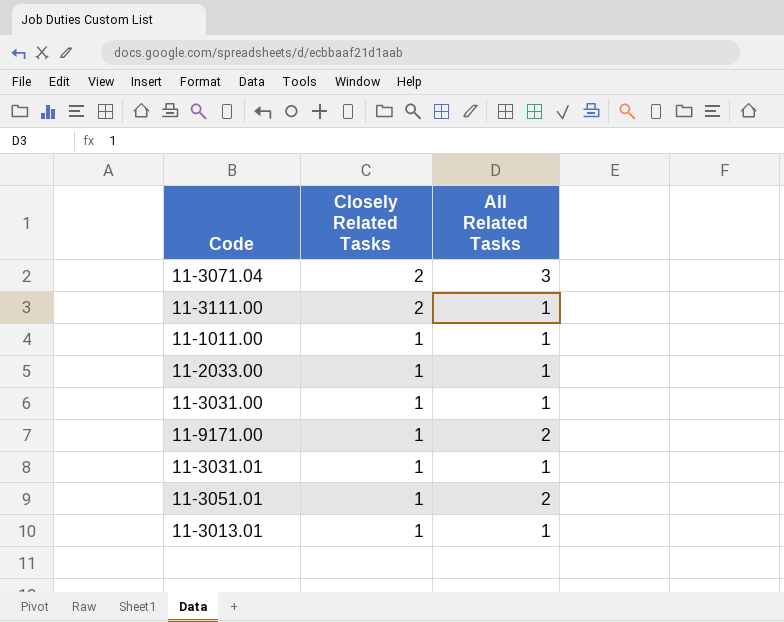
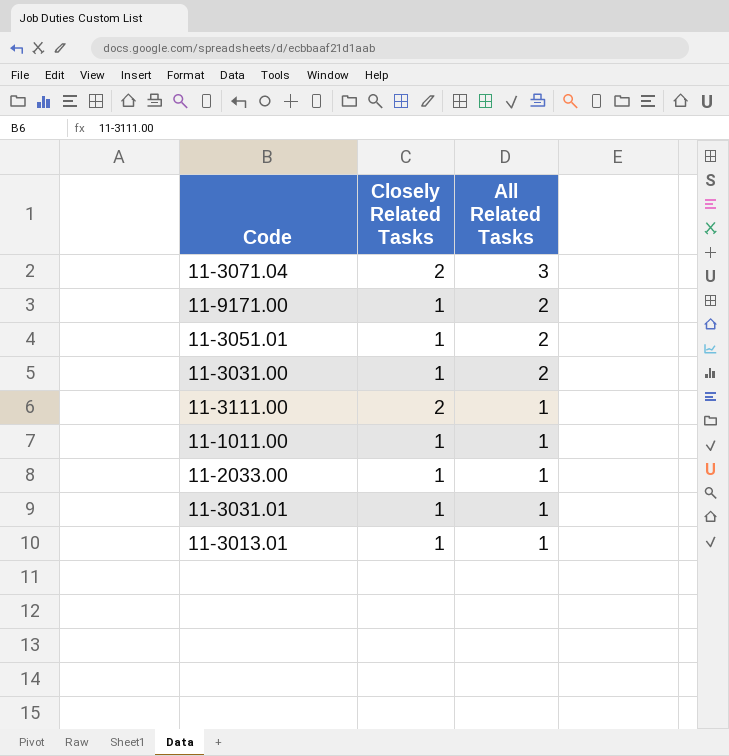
row order: Closely Related Tasks descending -> All Related Tasks descending
11-3031.00 | All Related Tasks: 1 -> 2

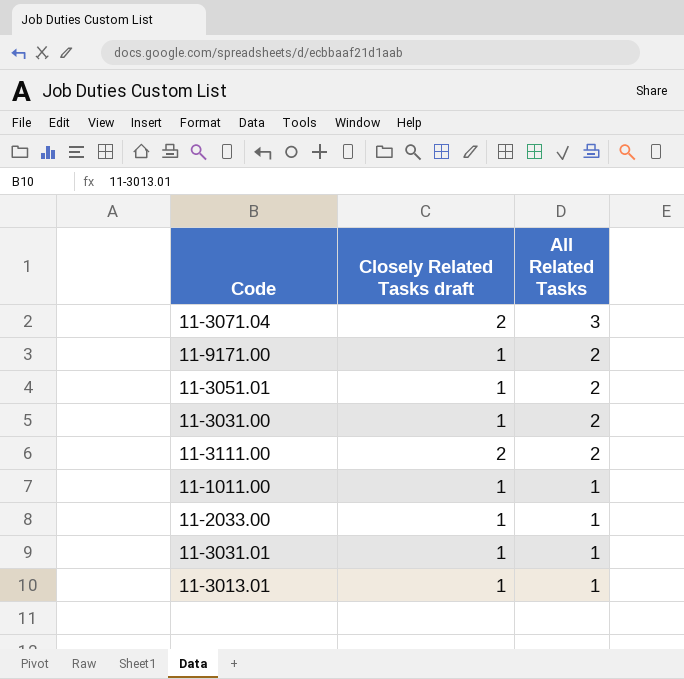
column name: Closely Related Tasks -> Closely Related Tasks draft
11-3111.00 | All Related Tasks: 1 -> 2

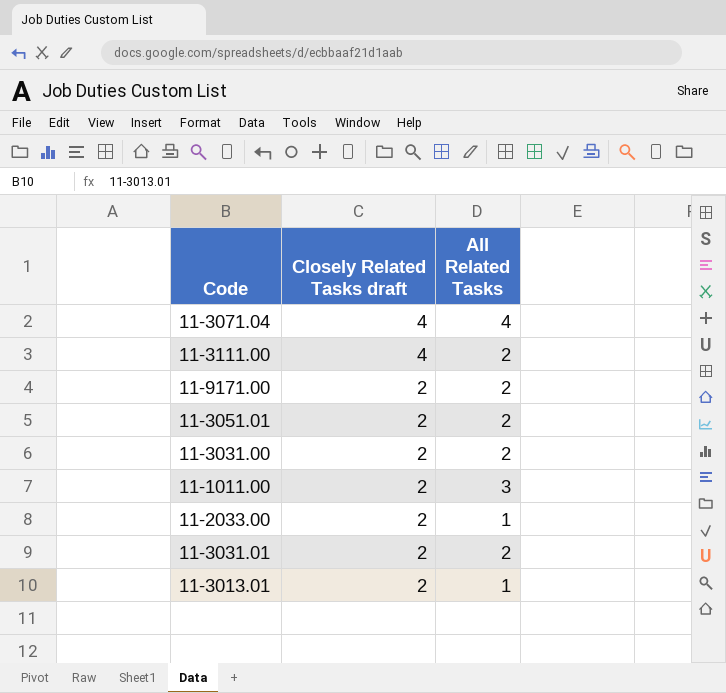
row order: All Related Tasks descending -> Closely Related Tasks draft descending
11-3071.04 | Closely Related Tasks draft: 2 -> 4
11-3071.04 | All Related Tasks: 3 -> 4
11-3111.00 | Closely Related Tasks draft: 2 -> 4
11-9171.00 | Closely Related Tasks draft: 1 -> 2
11-3051.01 | Closely Related Tasks draft: 1 -> 2
11-3031.00 | Closely Related Tasks draft: 1 -> 2
11-1011.00 | Closely Related Tasks draft: 1 -> 2
11-1011.00 | All Related Tasks: 1 -> 3
11-2033.00 | Closely Related Tasks draft: 1 -> 2
11-3031.01 | Closely Related Tasks draft: 1 -> 2
11-3031.01 | All Related Tasks: 1 -> 2
11-3013.01 | Closely Related Tasks draft: 1 -> 2

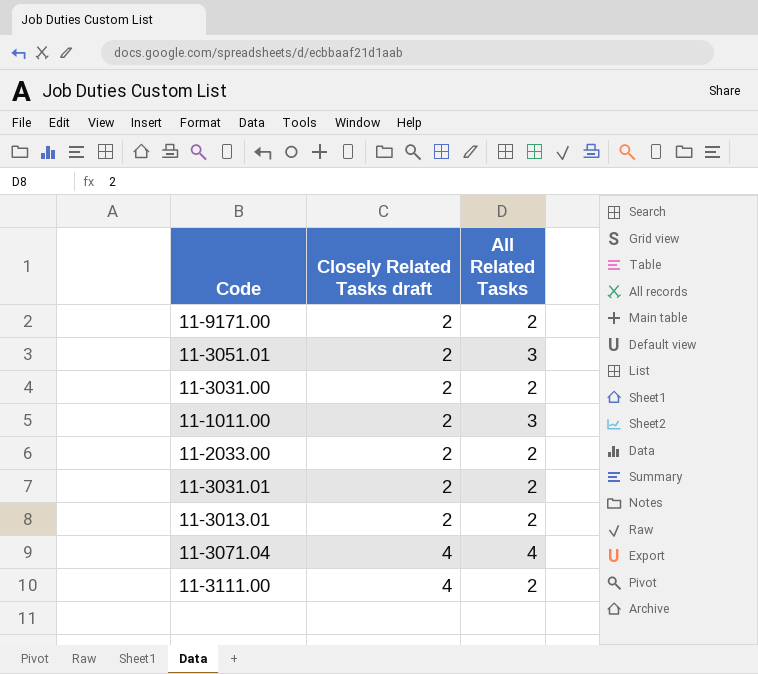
row order: Closely Related Tasks draft descending -> Closely Related Tasks draft ascending
11-3051.01 | All Related Tasks: 2 -> 3
11-2033.00 | All Related Tasks: 1 -> 2
11-3013.01 | All Related Tasks: 1 -> 2

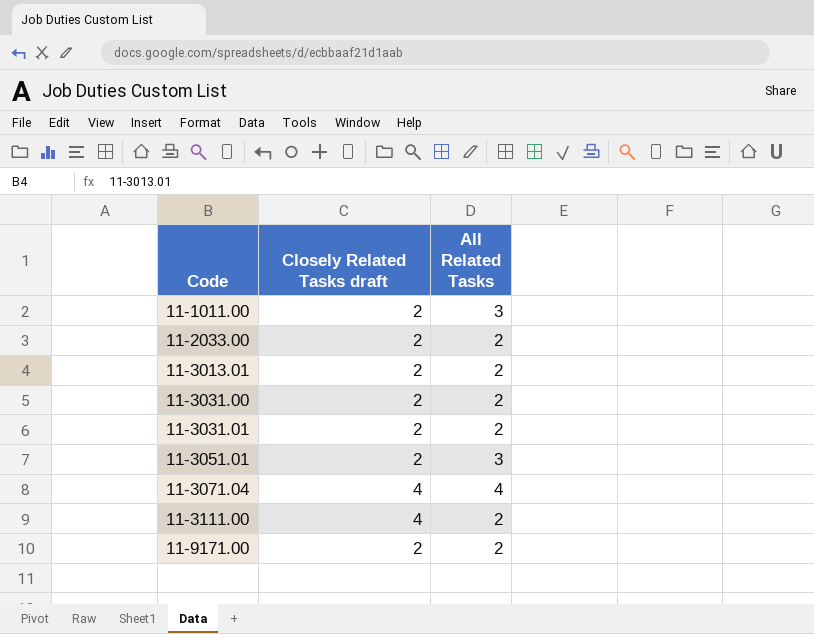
row order: Closely Related Tasks draft ascending -> Code ascending

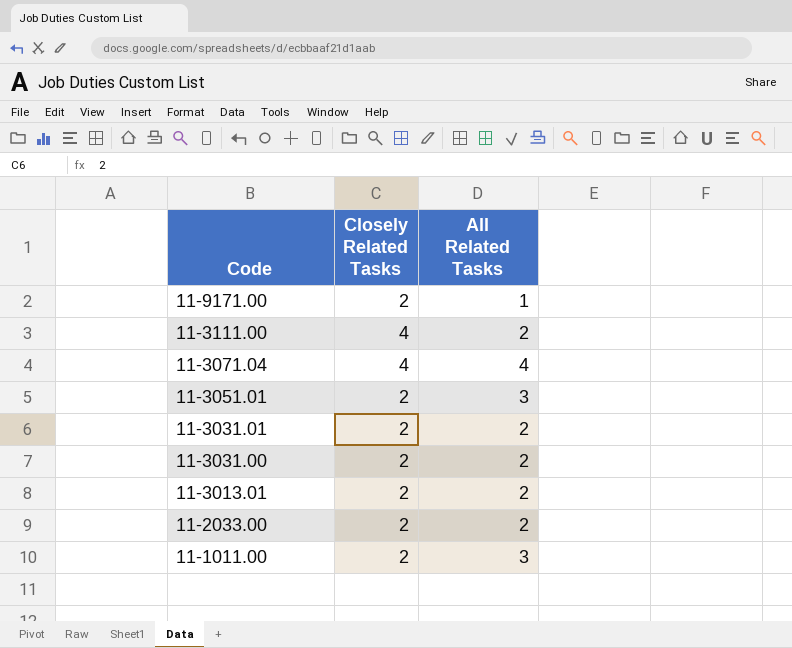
row order: Code ascending -> Code descending
column name: Closely Related Tasks draft -> Closely Related Tasks
11-9171.00 | All Related Tasks: 2 -> 1

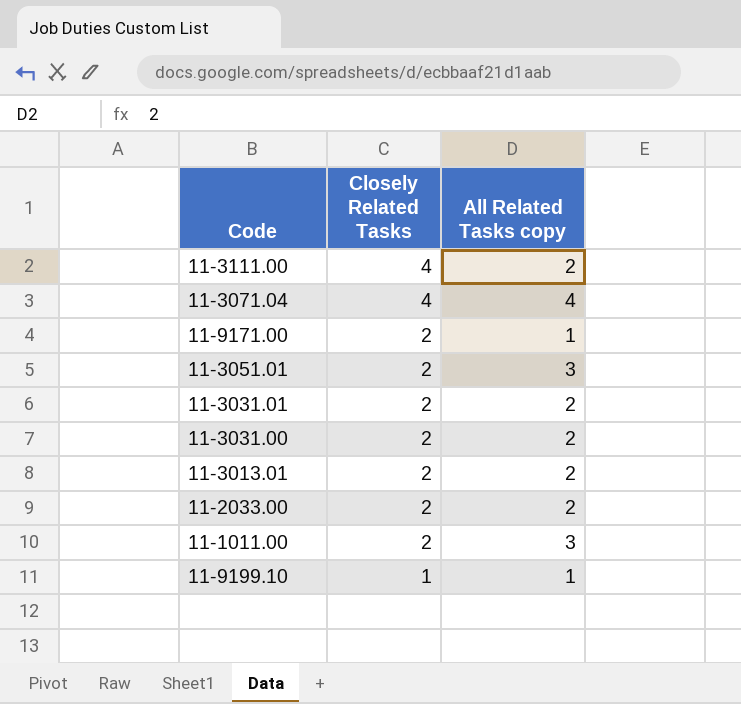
row order: Code descending -> Closely Related Tasks descending
column name: All Related Tasks -> All Related Tasks copy
row 11-9199.10: none -> 1 | 1

